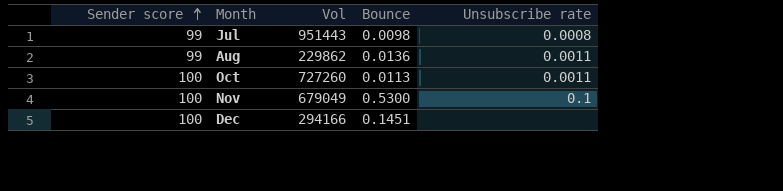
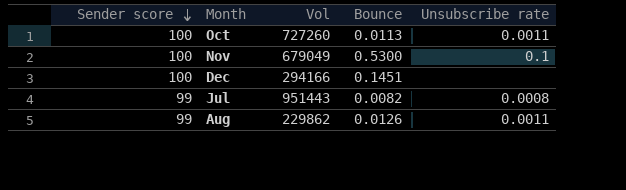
row order: Sender score ascending -> Sender score descending
Jul | Bounce: 0.0098 -> 0.0082
Aug | Bounce: 0.0136 -> 0.0126

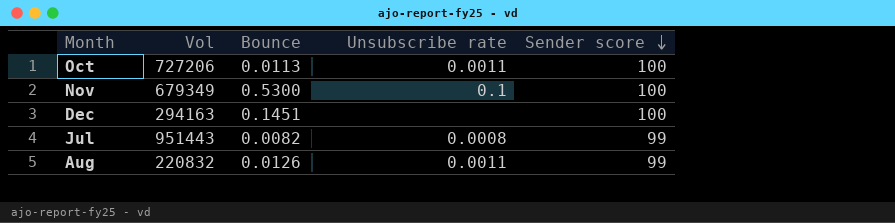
column Sender score | position: 1 -> 5
Oct | Vol: 727260 -> 727206
Nov | Vol: 679049 -> 679349
Dec | Vol: 294166 -> 294163
Aug | Vol: 229862 -> 220832

